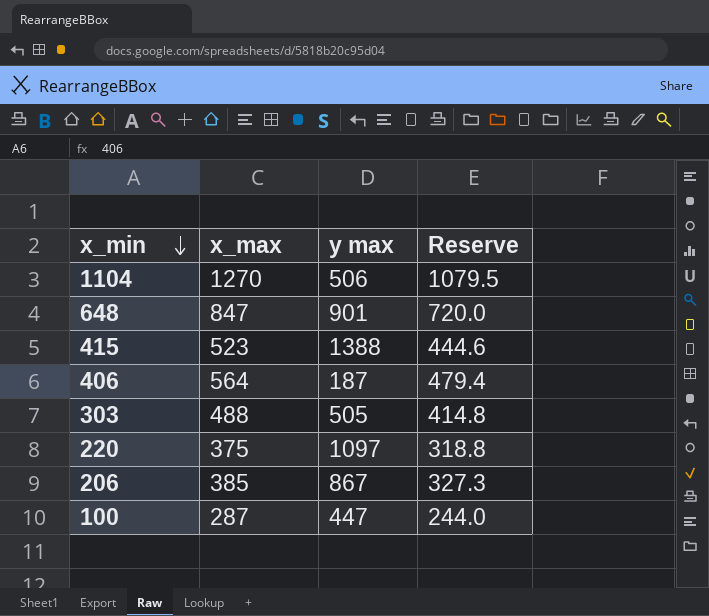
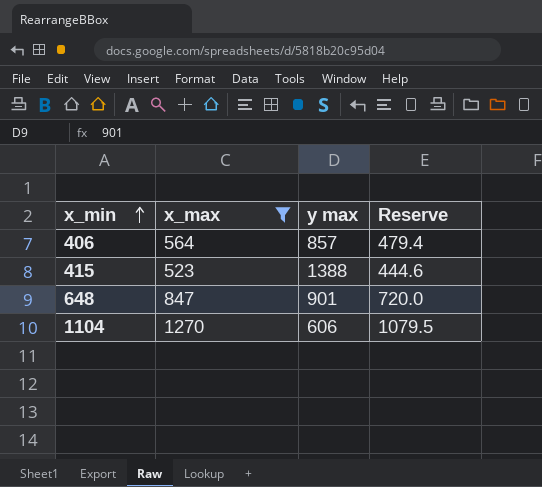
filter: none -> x_max >= 523
row order: x_min descending -> x_min ascending
406 | y max: 187 -> 857
1104 | y max: 506 -> 606

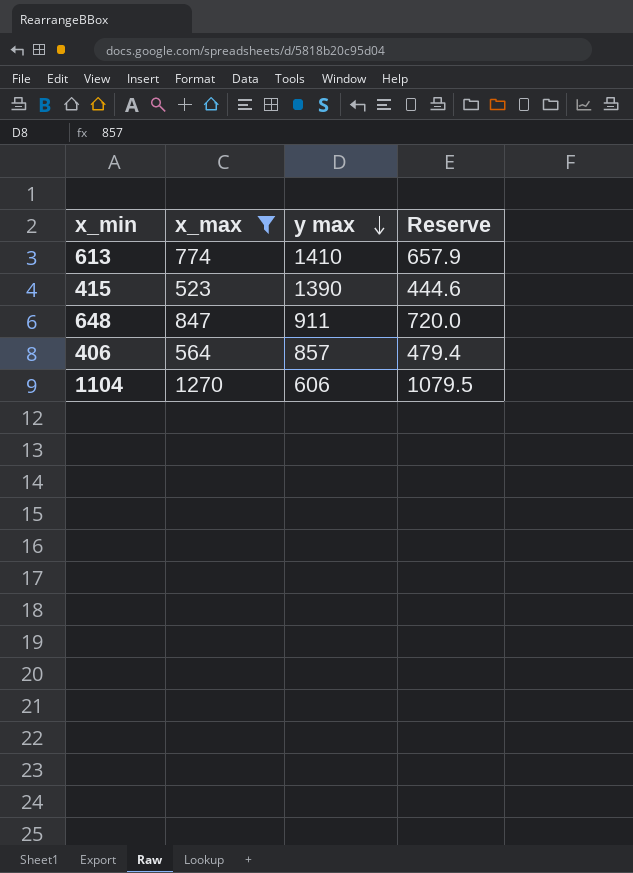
row order: x_min ascending -> y max descending
row 613: none -> 774 | 1410 | 657.9
415 | y max: 1388 -> 1390
648 | y max: 901 -> 911

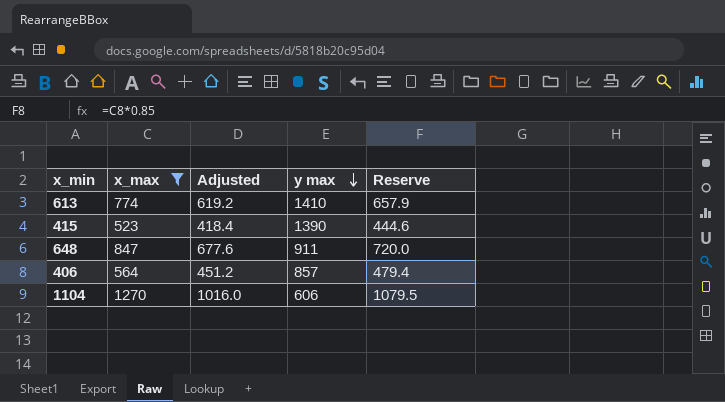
column Adjusted | formula: none -> [x_max] * 0.8

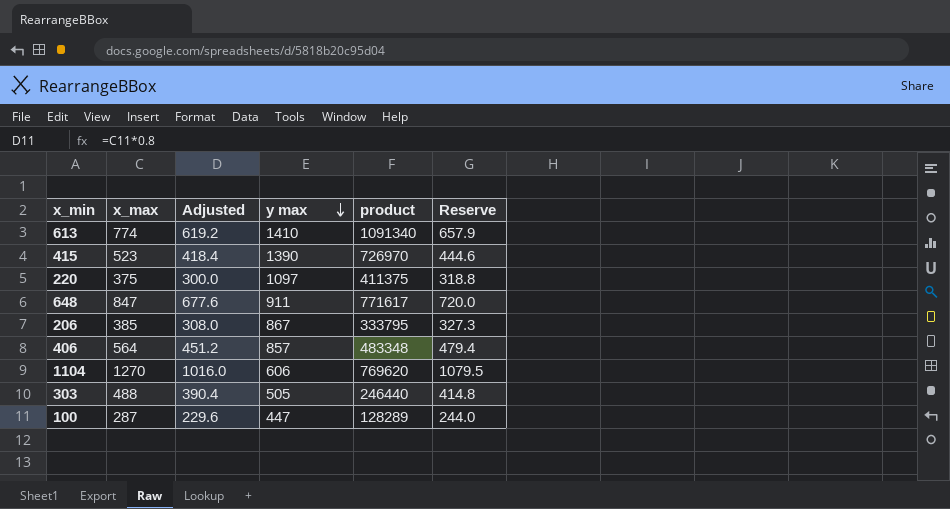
filter: x_max >= 523 -> none
column product | formula: none -> [x_max] * [y max]

